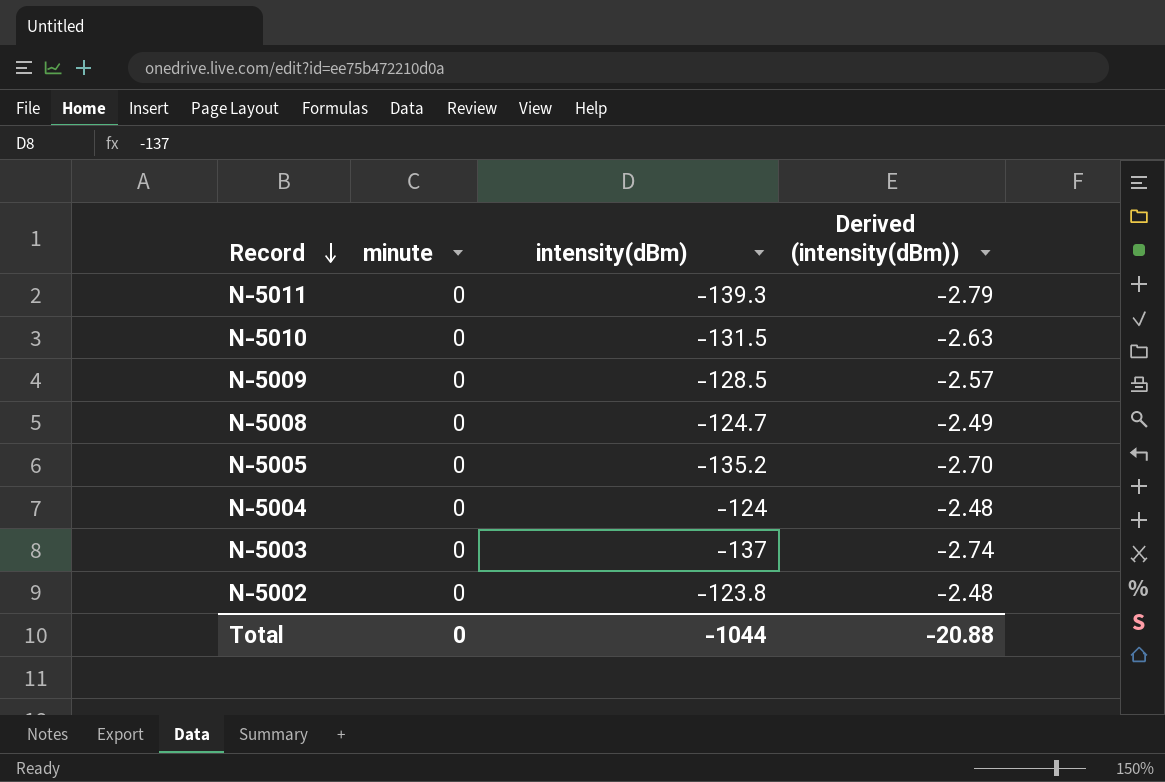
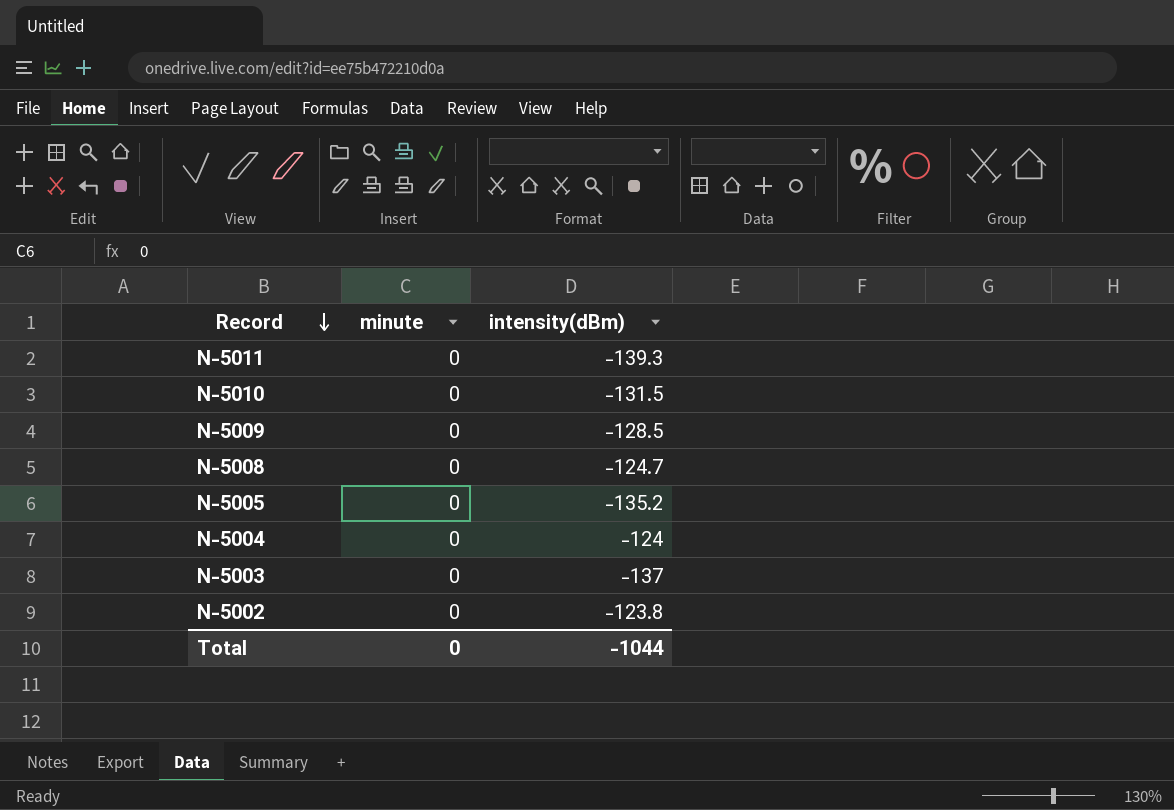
column Derived (intensity(dBm)) | formula: [intensity(dBm)] * 0.02 -> none

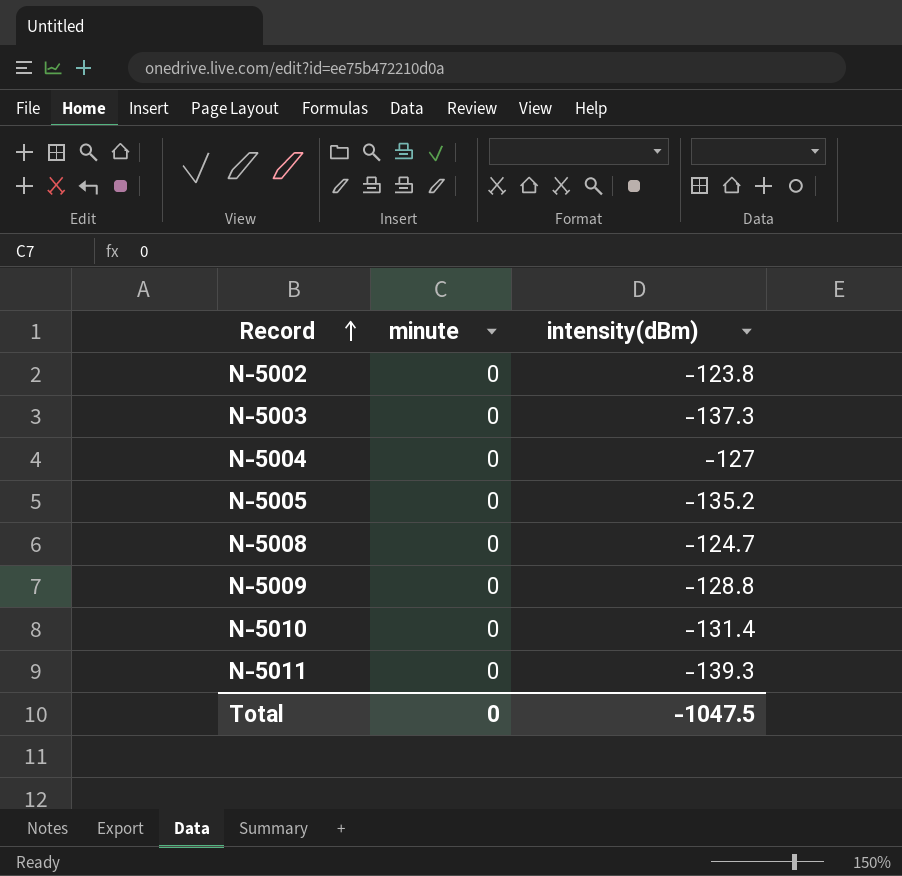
row order: Record descending -> Record ascending
N-5003 | intensity(dBm): -137 -> -137.3
N-5004 | intensity(dBm): -124 -> -127
N-5009 | intensity(dBm): -128.5 -> -128.8
N-5010 | intensity(dBm): -131.5 -> -131.4
Total | intensity(dBm): -1044 -> -1047.5

